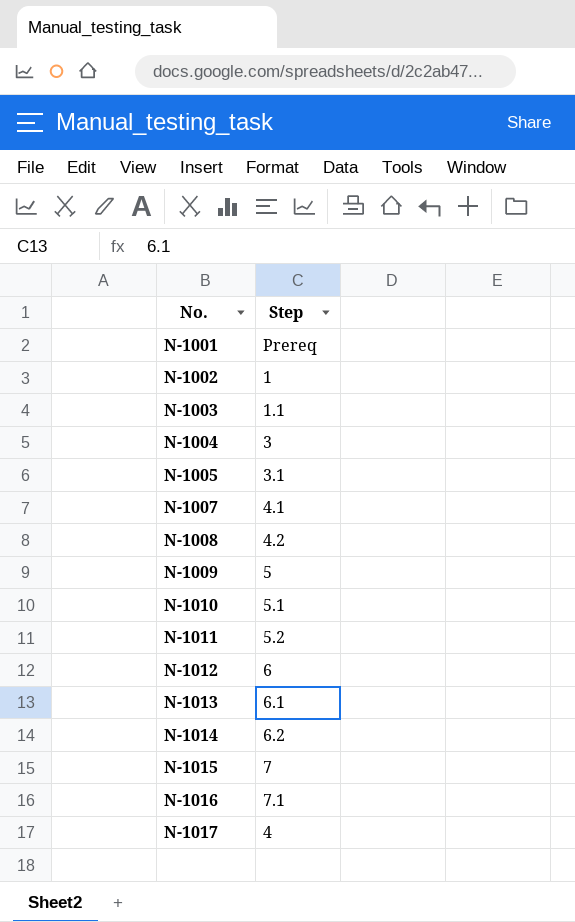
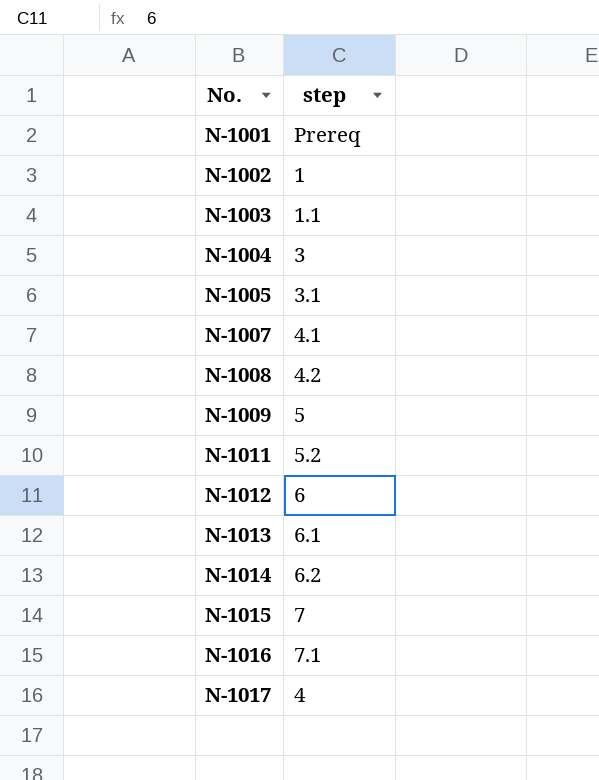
column name: Step -> step
row N-1010: 5.1 -> none

